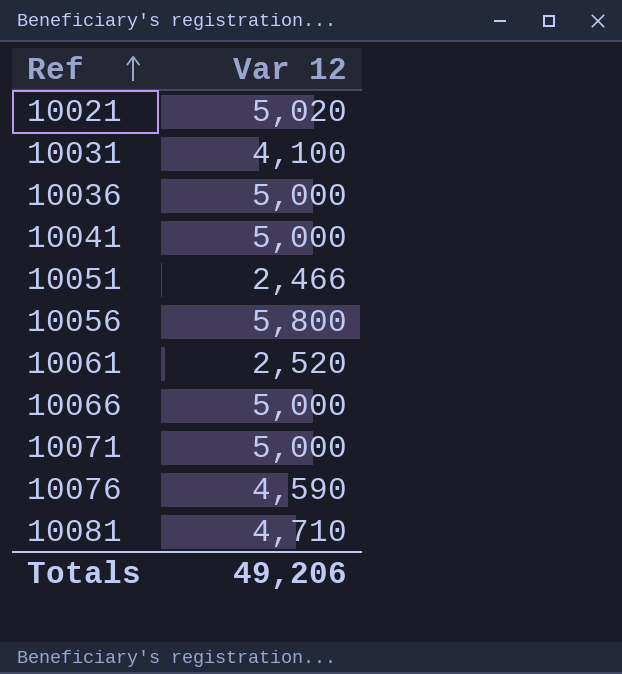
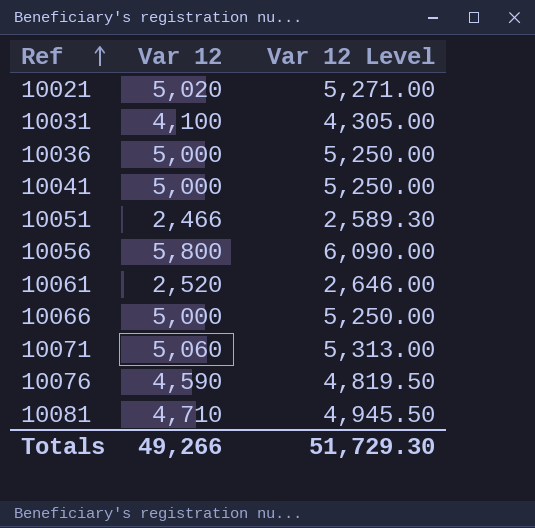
column Var 12 Level | formula: none -> [Var 12] * 1.05
10071 | Var 12: 5,000 -> 5,060
Totals | Var 12: 49,206 -> 49,266

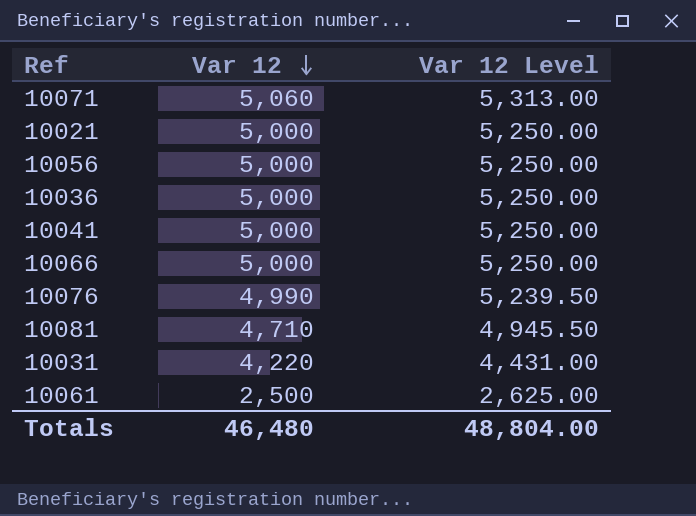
row order: Ref ascending -> Var 12 descending
row 10051: 2,466 | 2,589.30 -> none
10021 | Var 12: 5,020 -> 5,000
10021 | Var 12 Level: 5,271.00 -> 5,250.00
10056 | Var 12: 5,800 -> 5,000
10056 | Var 12 Level: 6,090.00 -> 5,250.00
10076 | Var 12: 4,590 -> 4,990
10076 | Var 12 Level: 4,819.50 -> 5,239.50
10031 | Var 12: 4,100 -> 4,220
10031 | Var 12 Level: 4,305.00 -> 4,431.00
10061 | Var 12: 2,520 -> 2,500
10061 | Var 12 Level: 2,646.00 -> 2,625.00
Totals | Var 12: 49,266 -> 46,480
Totals | Var 12 Level: 51,729.30 -> 48,804.00

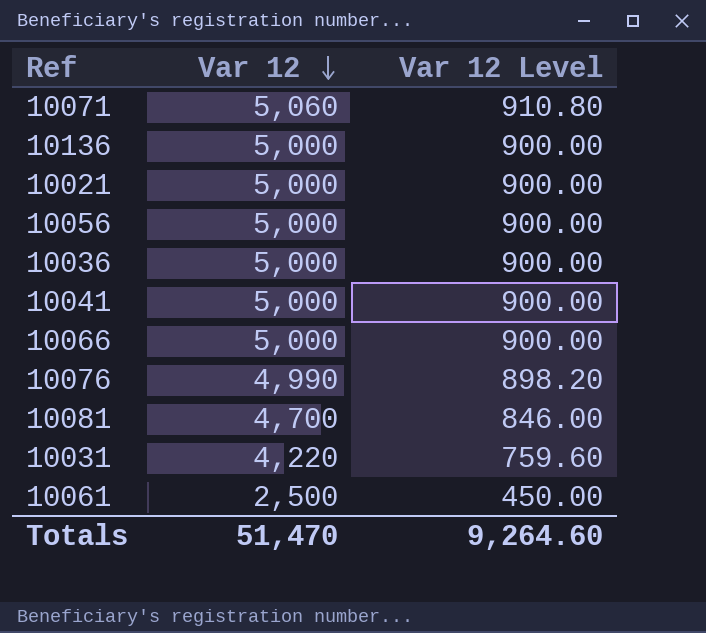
column Var 12 Level | formula: [Var 12] * 1.05 -> [Var 12] * 0.18
row 10136: none -> 5,000 | 900.00
10081 | Var 12: 4,710 -> 4,700
Totals | Var 12: 46,480 -> 51,470
Totals | Var 12 Level: 48,804.00 -> 9,264.60

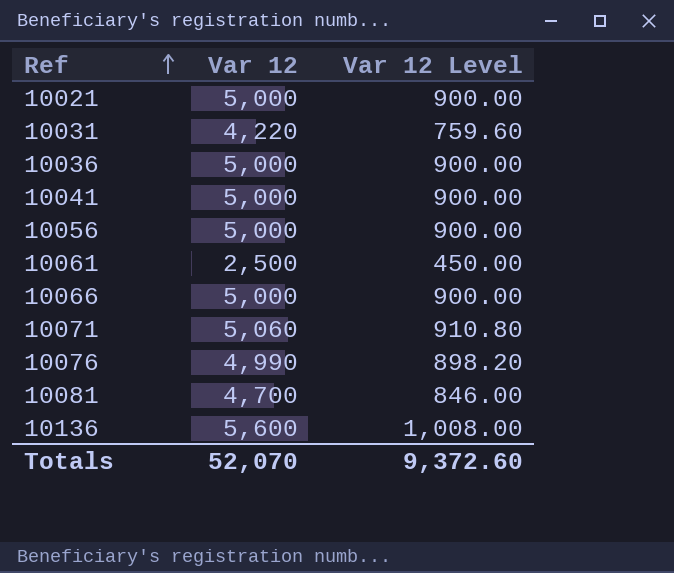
row order: Var 12 descending -> Ref ascending
10136 | Var 12: 5,000 -> 5,600
10136 | Var 12 Level: 900.00 -> 1,008.00
Totals | Var 12: 51,470 -> 52,070
Totals | Var 12 Level: 9,264.60 -> 9,372.60

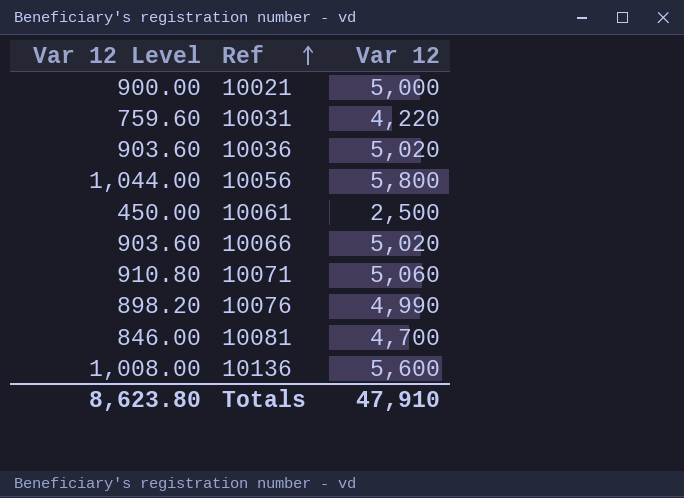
column Var 12 Level | position: 3 -> 1
row 10041: 5,000 | 900.00 -> none
10036 | Var 12 Level: 900.00 -> 903.60
10036 | Var 12: 5,000 -> 5,020
10056 | Var 12 Level: 900.00 -> 1,044.00
10056 | Var 12: 5,000 -> 5,800
10066 | Var 12 Level: 900.00 -> 903.60
10066 | Var 12: 5,000 -> 5,020
Totals | Var 12 Level: 9,372.60 -> 8,623.80
Totals | Var 12: 52,070 -> 47,910

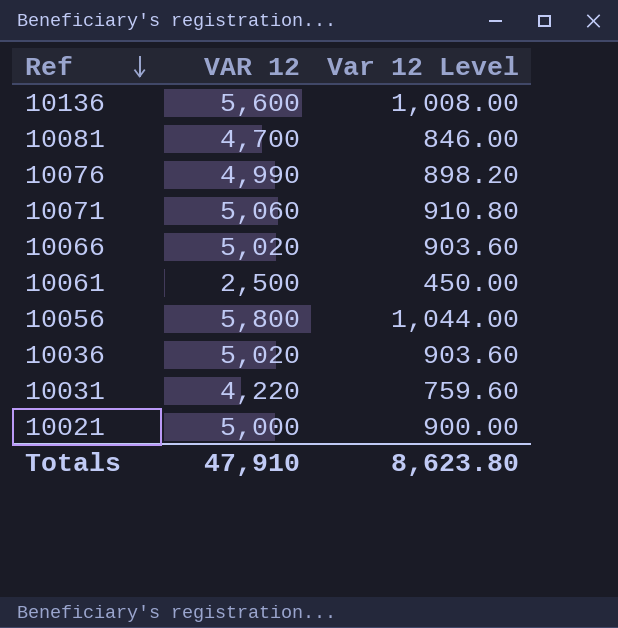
row order: Ref ascending -> Ref descending
column name: Var 12 -> VAR 12
column Var 12 Level | position: 1 -> 3

